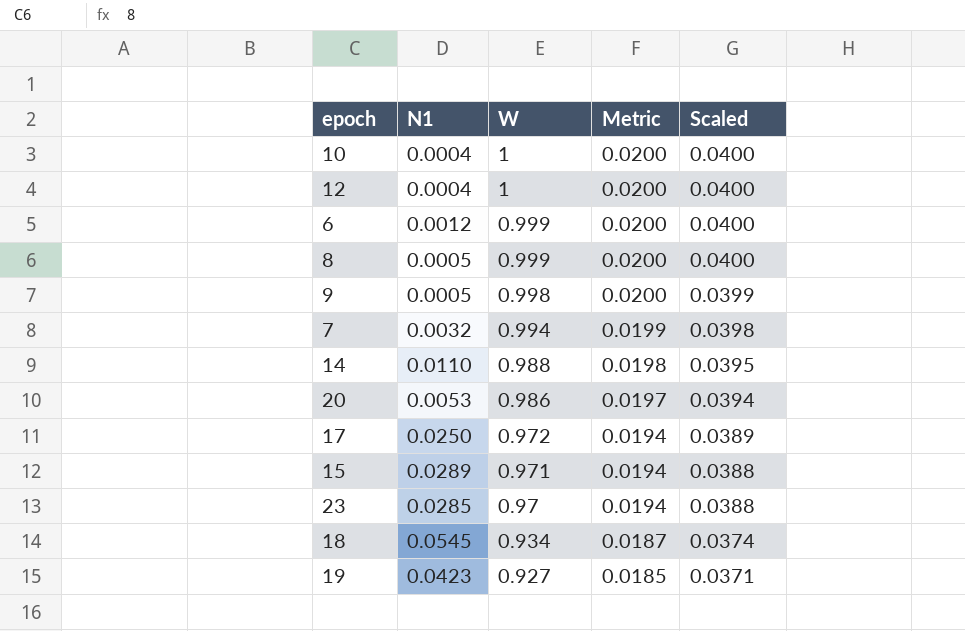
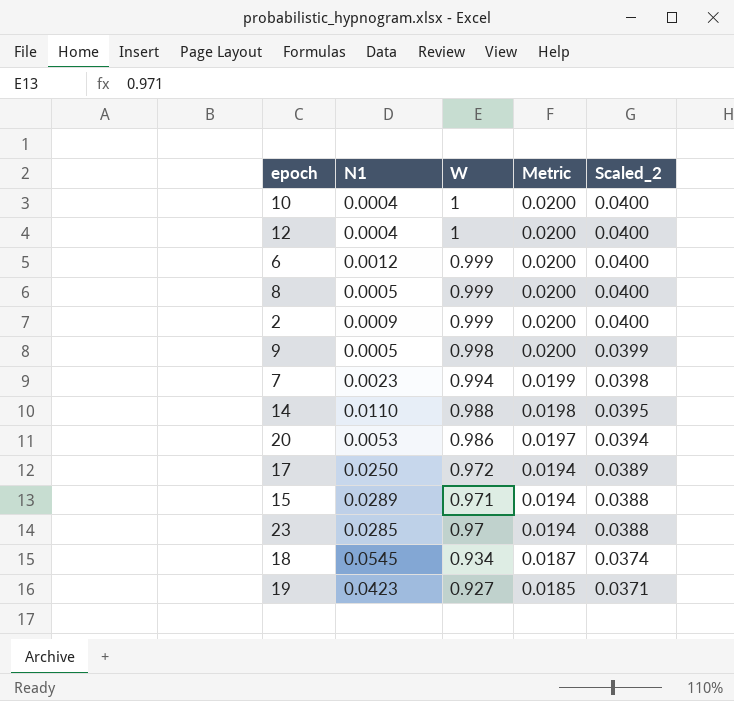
column name: Scaled -> Scaled_2
row 2: none -> 0.0009 | 0.999 | 0.0200 | 0.0400
7 | N1: 0.0032 -> 0.0023

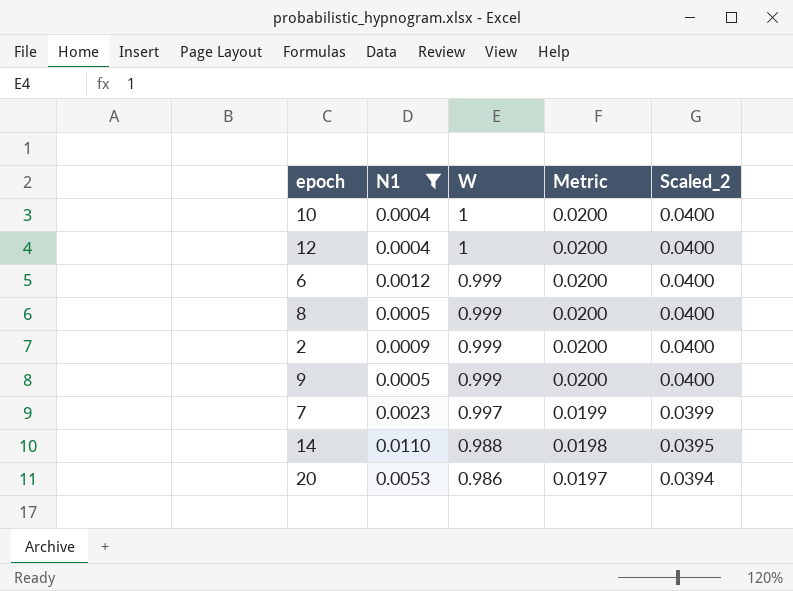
filter: none -> N1 <= 0.0110
9 | W: 0.998 -> 0.999
9 | Scaled_2: 0.0399 -> 0.0400
7 | W: 0.994 -> 0.997
7 | Scaled_2: 0.0398 -> 0.0399

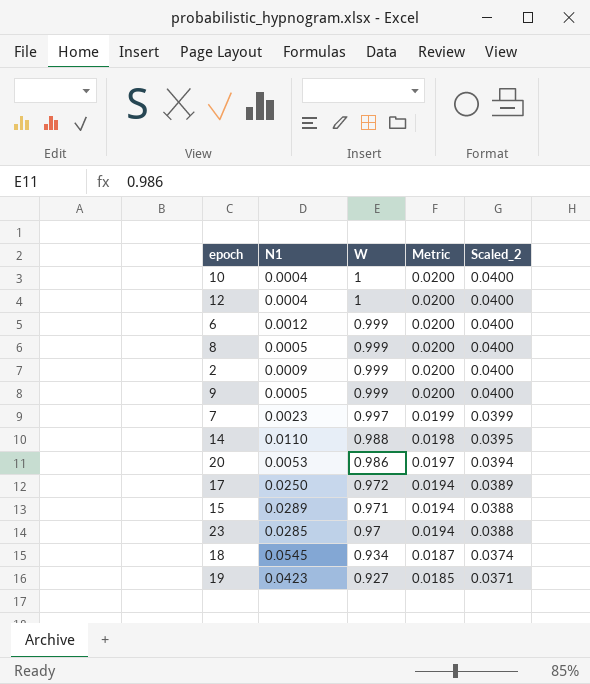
filter: N1 <= 0.0110 -> none

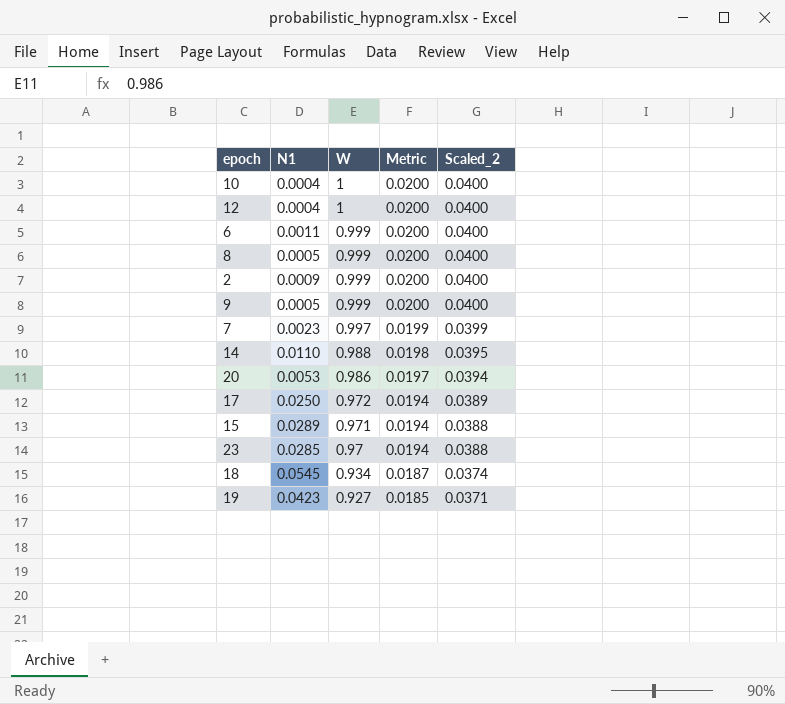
6 | N1: 0.0012 -> 0.0011

